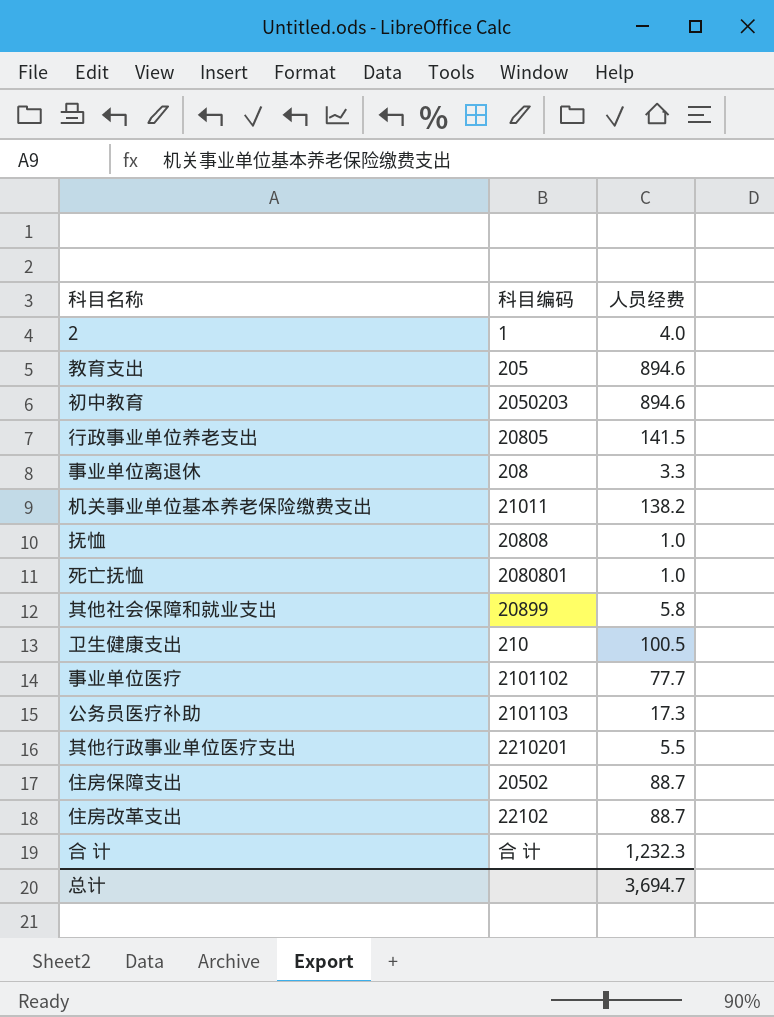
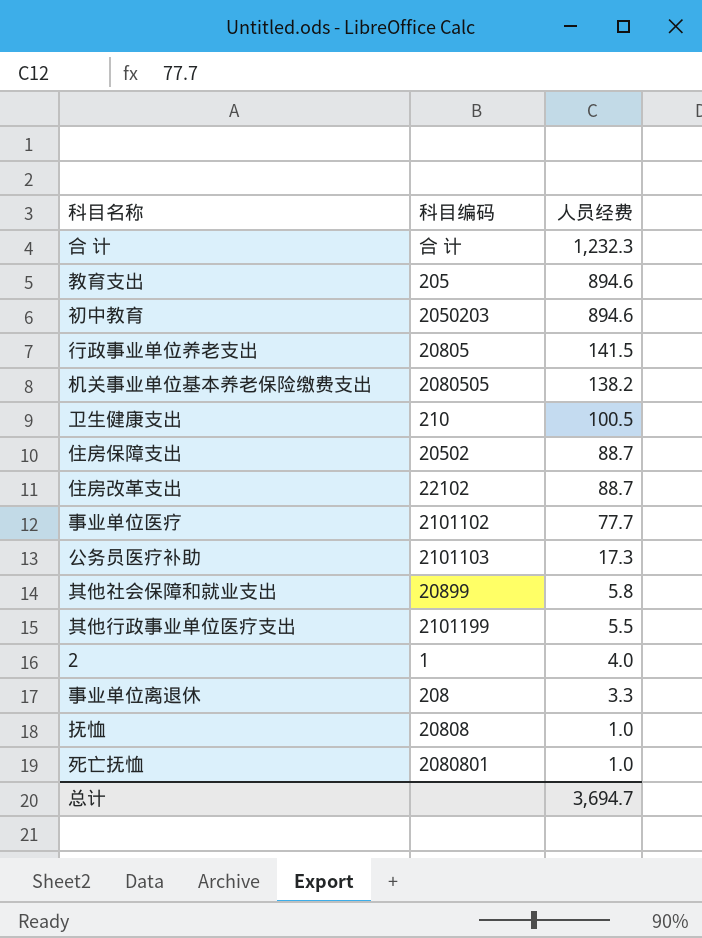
row order: none -> 人员经费 descending
机关事业单位基本养老保险缴费支出 | 科目编码: 21011 -> 2080505
其他行政事业单位医疗支出 | 科目编码: 2210201 -> 2101199

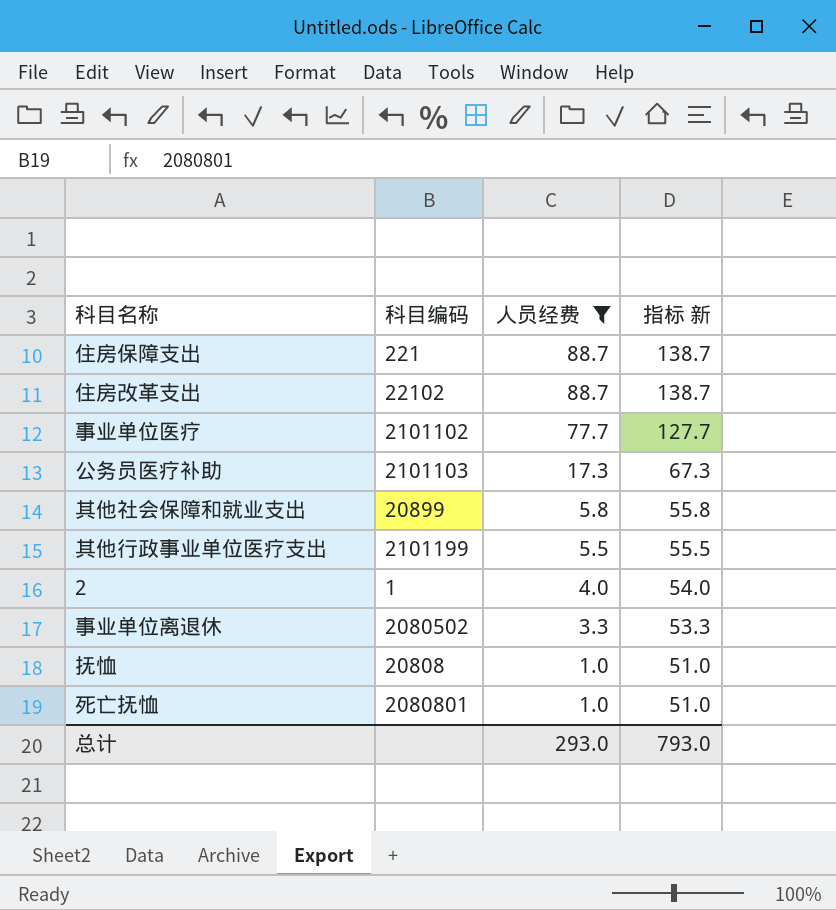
filter: none -> 人员经费 <= 88.7
column 指标 新 | formula: none -> [人员经费] + 50
住房保障支出 | 科目编码: 20502 -> 221
事业单位离退休 | 科目编码: 208 -> 2080502
总计 | 人员经费: 3,694.7 -> 293.0

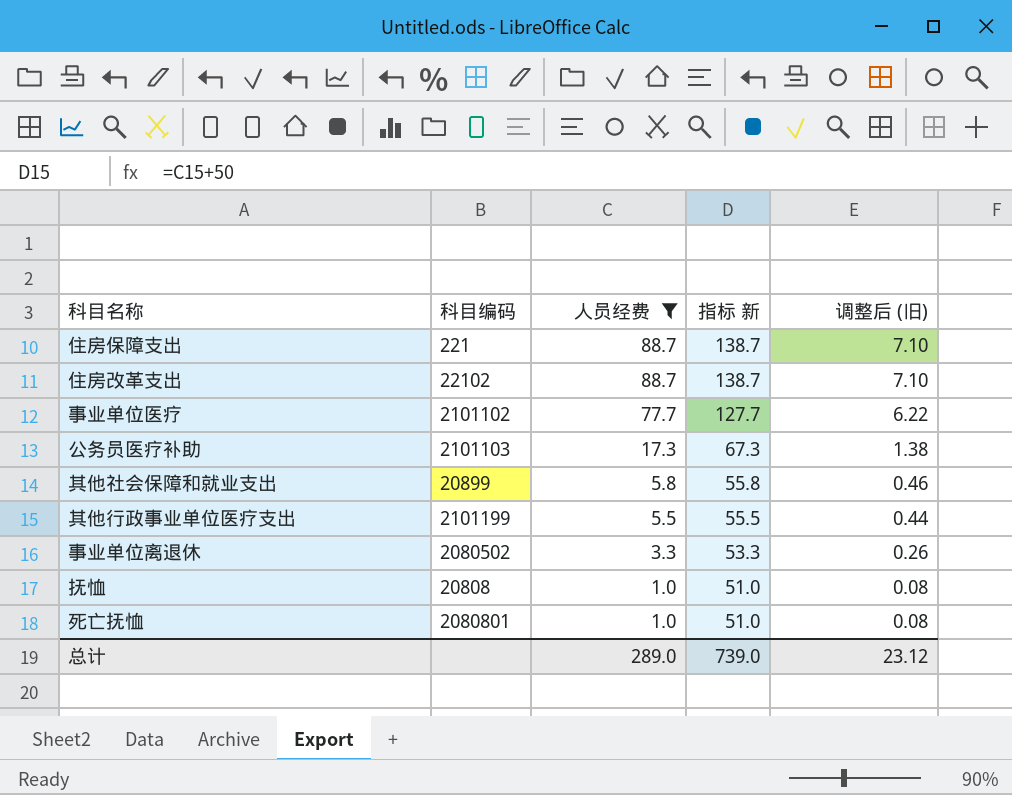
column 调整后 (旧) | formula: none -> [人员经费] * 0.08
row 2: 1 | 4.0 | 54.0 -> none
总计 | 人员经费: 293.0 -> 289.0
总计 | 指标 新: 793.0 -> 739.0

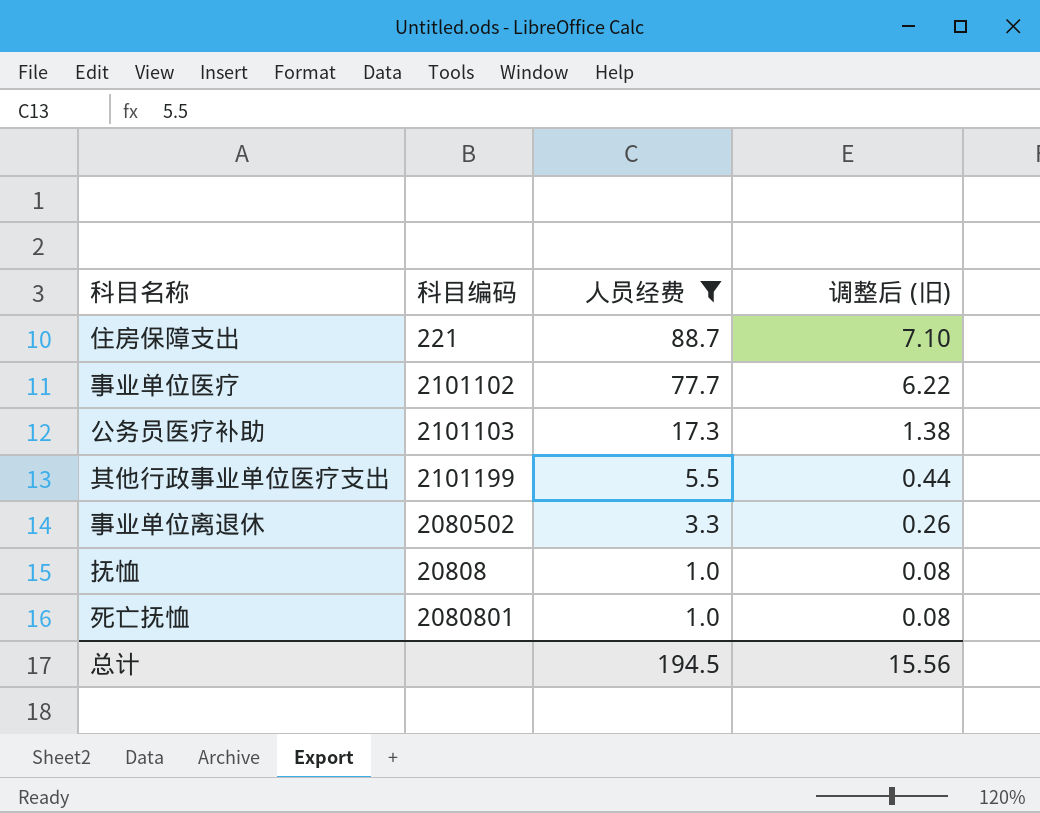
column 指标 新 | formula: [人员经费] + 50 -> none
row 住房改革支出: 22102 | 88.7 | 138.7 | 7.10 -> none
row 其他社会保障和就业支出: 20899 | 5.8 | 55.8 | 0.46 -> none
总计 | 人员经费: 289.0 -> 194.5
总计 | 调整后 (旧): 23.12 -> 15.56

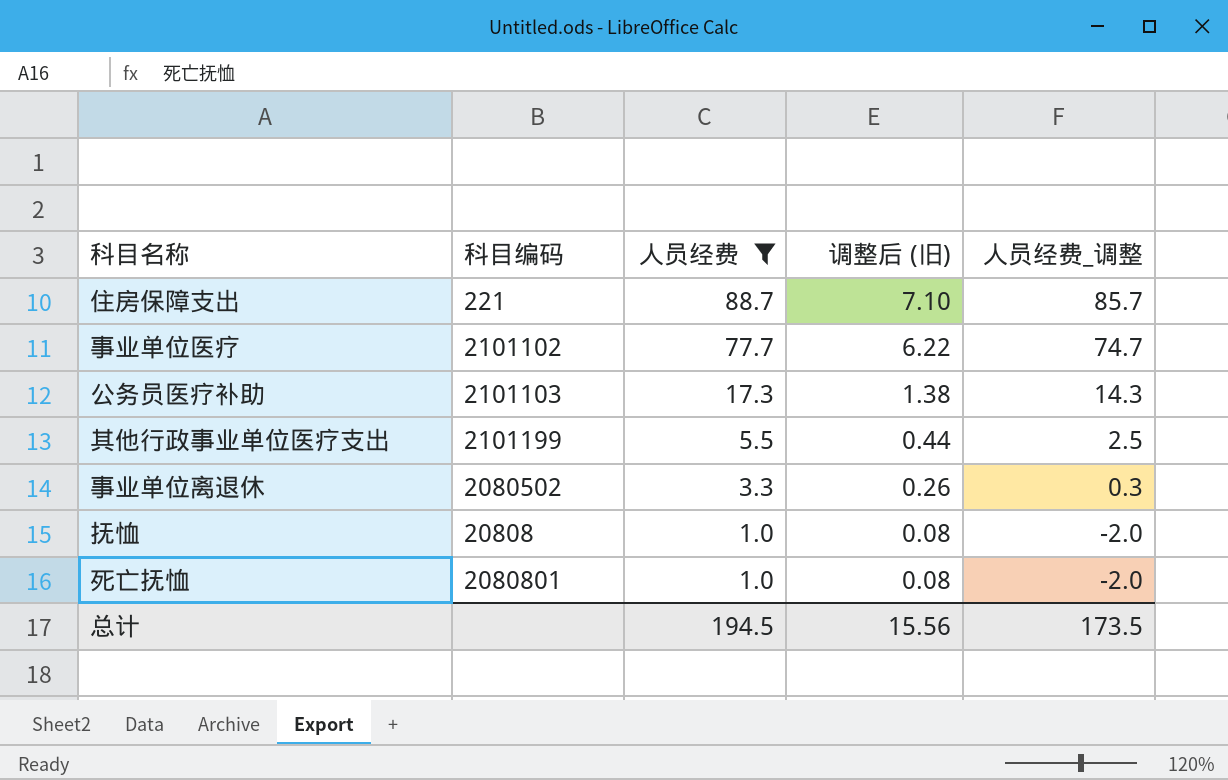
column 人员经费_调整 | formula: none -> [人员经费] - 3

